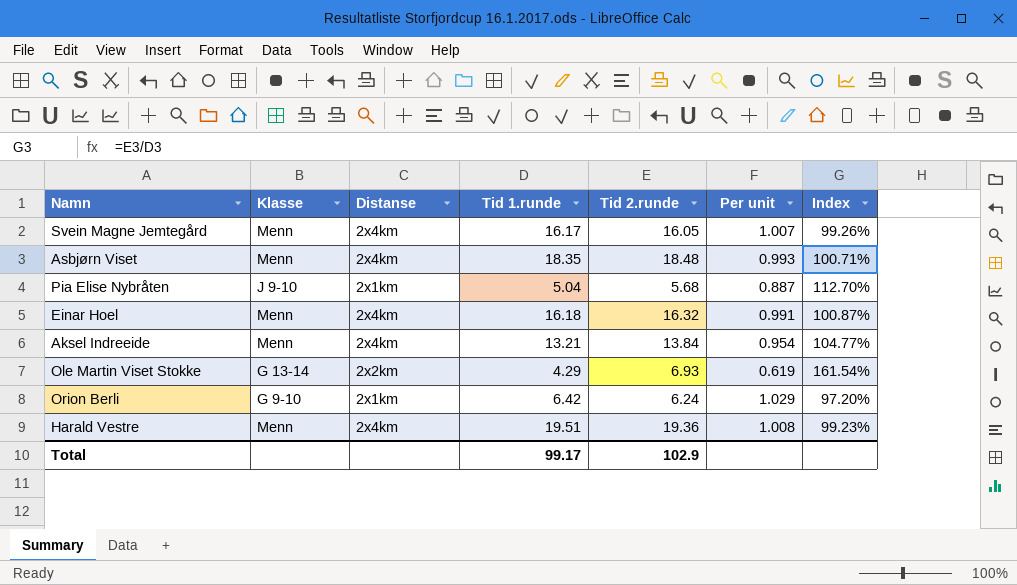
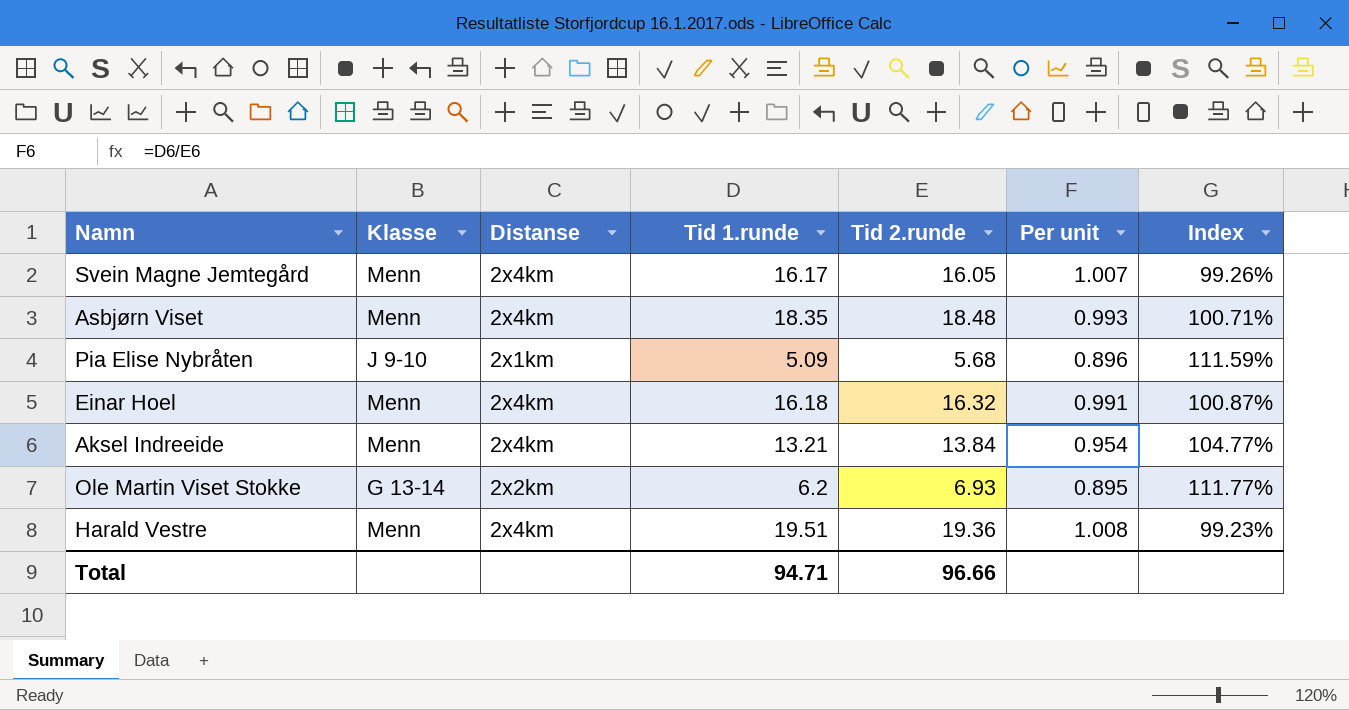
row Orion Berli: G 9-10 | 2x1km | 6.42 | 6.24 | 1.029 | 97.20% -> none
Pia Elise Nybråten | Tid 1.runde: 5.04 -> 5.09
Pia Elise Nybråten | Per unit: 0.887 -> 0.896
Pia Elise Nybråten | Index: 112.70% -> 111.59%
Ole Martin Viset Stokke | Tid 1.runde: 4.29 -> 6.2
Ole Martin Viset Stokke | Per unit: 0.619 -> 0.895
Ole Martin Viset Stokke | Index: 161.54% -> 111.77%
Total | Tid 1.runde: 99.17 -> 94.71
Total | Tid 2.runde: 102.9 -> 96.66

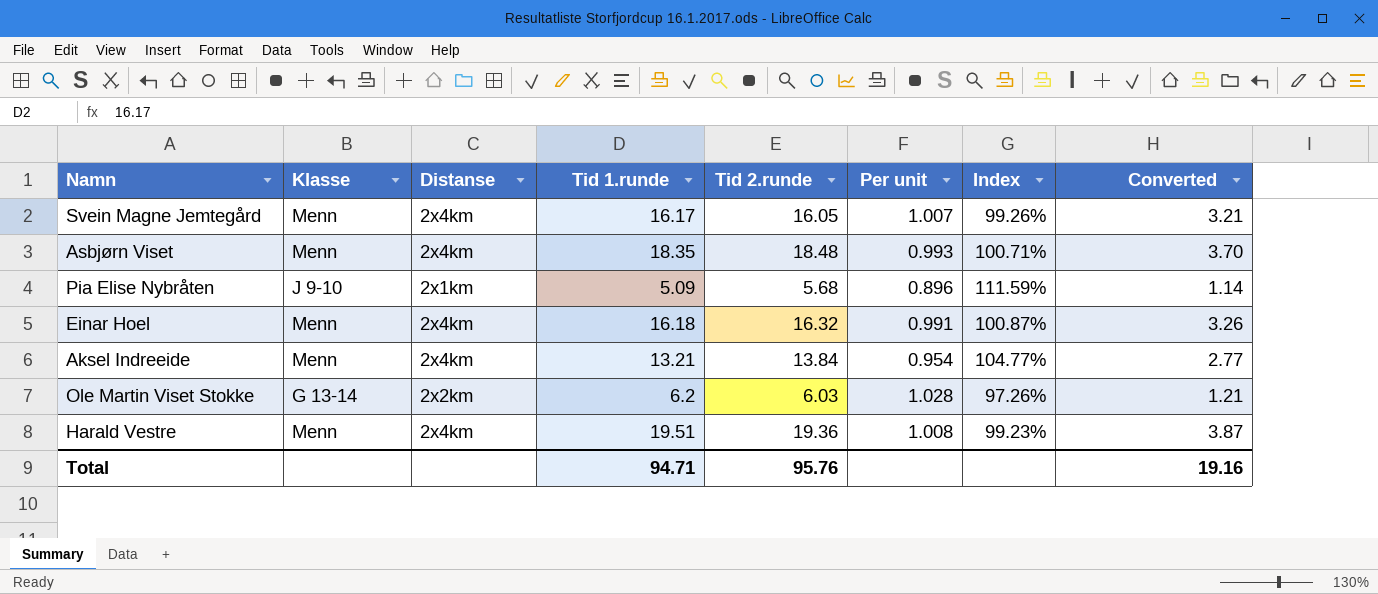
column Converted | formula: none -> [Tid 2.runde] * 0.2
Ole Martin Viset Stokke | Tid 2.runde: 6.93 -> 6.03
Ole Martin Viset Stokke | Per unit: 0.895 -> 1.028
Ole Martin Viset Stokke | Index: 111.77% -> 97.26%
Total | Tid 2.runde: 96.66 -> 95.76

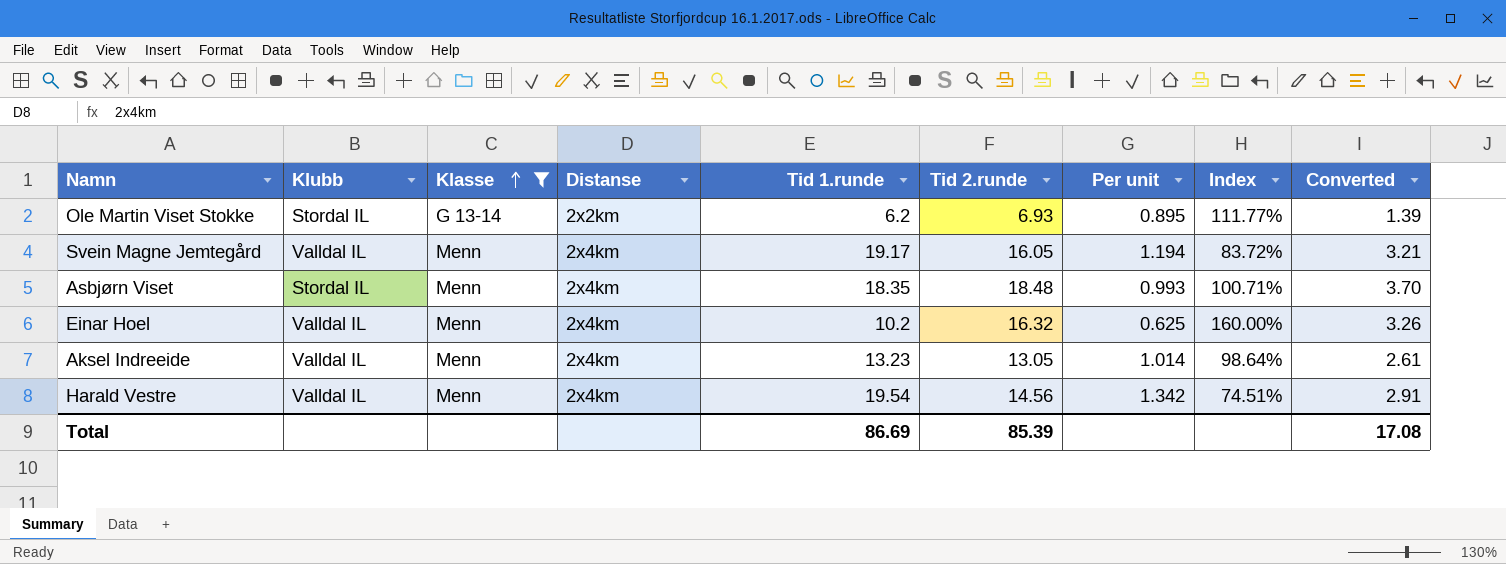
filter: none -> Klasse != J 9-10
row order: none -> Klasse ascending
column Klubb | position: none -> 2
Ole Martin Viset Stokke | Tid 2.runde: 6.03 -> 6.93
Ole Martin Viset Stokke | Per unit: 1.028 -> 0.895
Ole Martin Viset Stokke | Index: 97.26% -> 111.77%
Ole Martin Viset Stokke | Converted: 1.21 -> 1.39
Svein Magne Jemtegård | Tid 1.runde: 16.17 -> 19.17
Svein Magne Jemtegård | Per unit: 1.007 -> 1.194
Svein Magne Jemtegård | Index: 99.26% -> 83.72%
Einar Hoel | Tid 1.runde: 16.18 -> 10.2
Einar Hoel | Per unit: 0.991 -> 0.625
Einar Hoel | Index: 100.87% -> 160.00%
Aksel Indreeide | Tid 1.runde: 13.21 -> 13.23
Aksel Indreeide | Tid 2.runde: 13.84 -> 13.05
Aksel Indreeide | Per unit: 0.954 -> 1.014
Aksel Indreeide | Index: 104.77% -> 98.64%
Aksel Indreeide | Converted: 2.77 -> 2.61
Harald Vestre | Tid 1.runde: 19.51 -> 19.54
Harald Vestre | Tid 2.runde: 19.36 -> 14.56
Harald Vestre | Per unit: 1.008 -> 1.342
Harald Vestre | Index: 99.23% -> 74.51%
Harald Vestre | Converted: 3.87 -> 2.91
Total | Tid 1.runde: 94.71 -> 86.69
Total | Tid 2.runde: 95.76 -> 85.39
Total | Converted: 19.16 -> 17.08

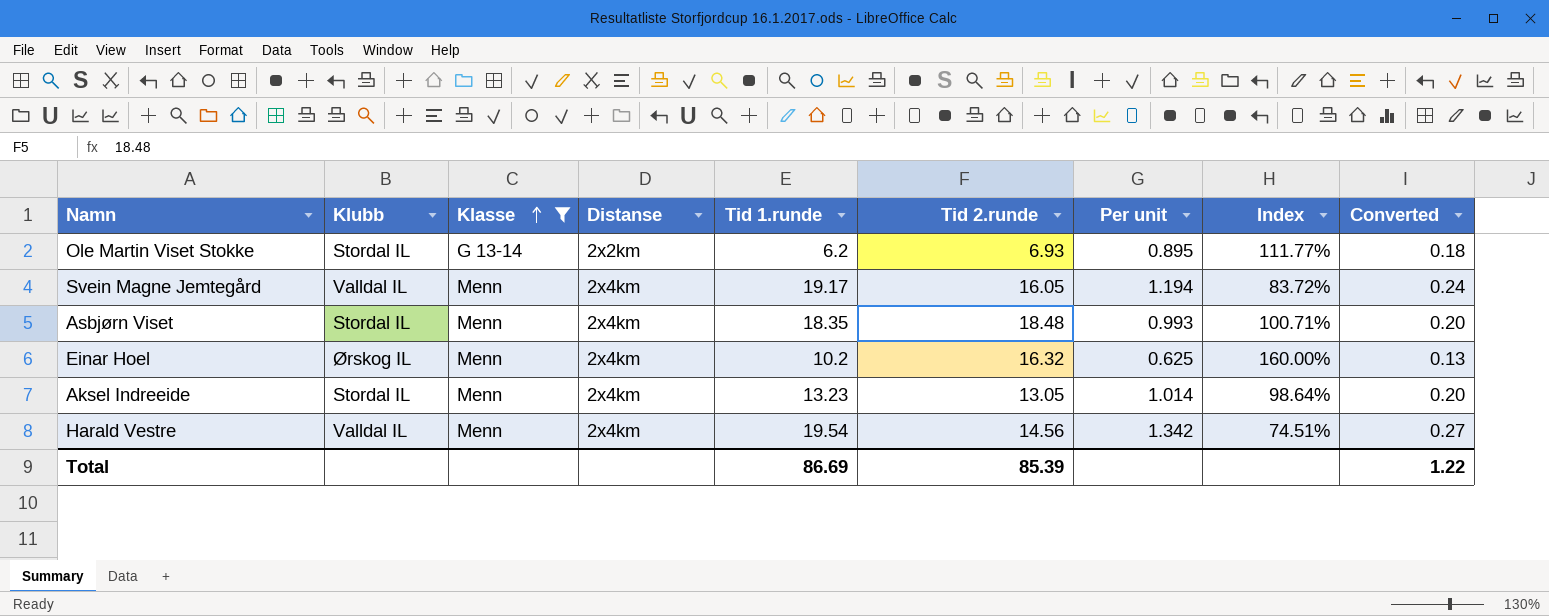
column Converted | formula: [Tid 2.runde] * 0.2 -> [Per unit] * 0.2
Einar Hoel | Klubb: Valldal IL -> Ørskog IL
Aksel Indreeide | Klubb: Valldal IL -> Stordal IL
Total | Converted: 17.08 -> 1.22

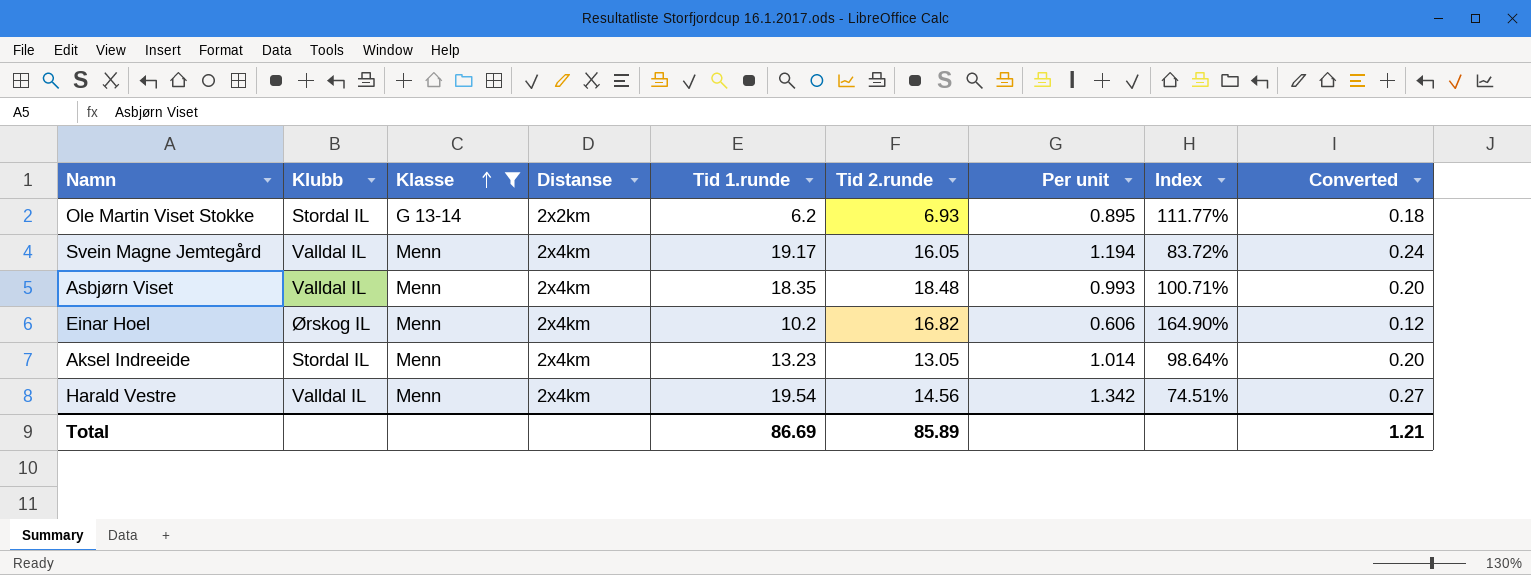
Asbjørn Viset | Klubb: Stordal IL -> Valldal IL
Einar Hoel | Tid 2.runde: 16.32 -> 16.82
Einar Hoel | Per unit: 0.625 -> 0.606
Einar Hoel | Index: 160.00% -> 164.90%
Einar Hoel | Converted: 0.13 -> 0.12
Total | Tid 2.runde: 85.39 -> 85.89
Total | Converted: 1.22 -> 1.21

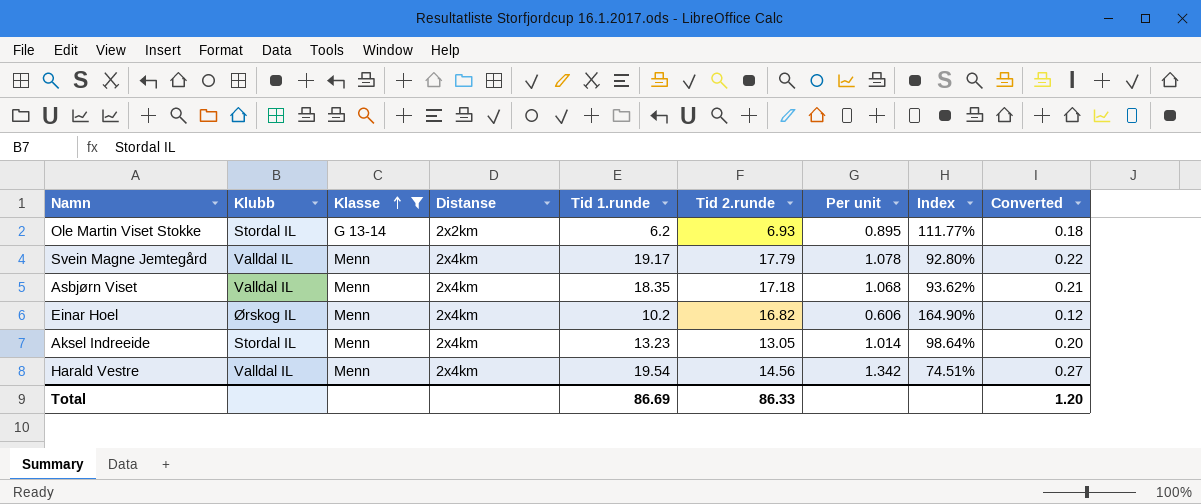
Svein Magne Jemtegård | Tid 2.runde: 16.05 -> 17.79
Svein Magne Jemtegård | Per unit: 1.194 -> 1.078
Svein Magne Jemtegård | Index: 83.72% -> 92.80%
Svein Magne Jemtegård | Converted: 0.24 -> 0.22
Asbjørn Viset | Tid 2.runde: 18.48 -> 17.18
Asbjørn Viset | Per unit: 0.993 -> 1.068
Asbjørn Viset | Index: 100.71% -> 93.62%
Asbjørn Viset | Converted: 0.20 -> 0.21
Total | Tid 2.runde: 85.89 -> 86.33
Total | Converted: 1.21 -> 1.20

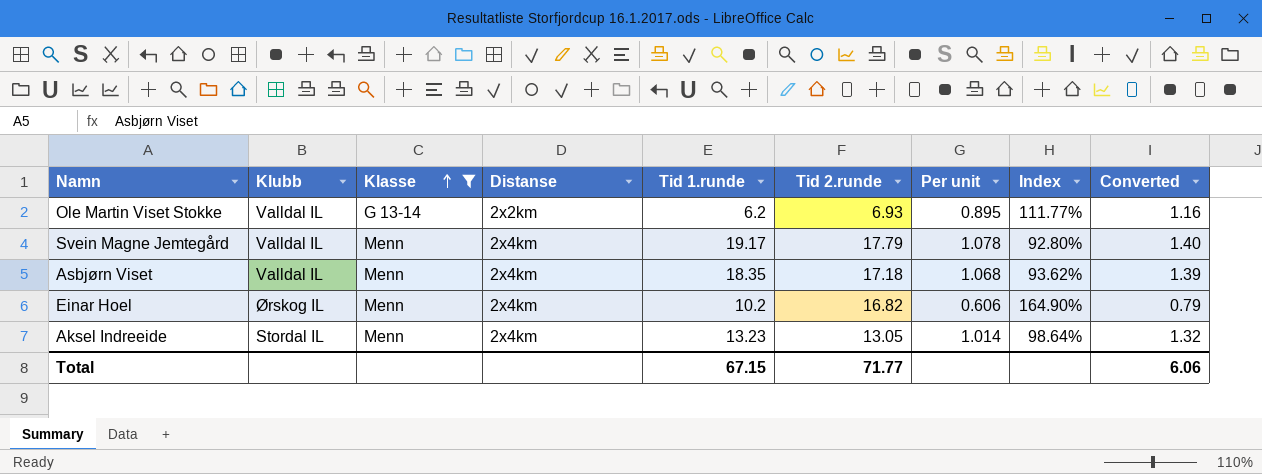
column Converted | formula: [Per unit] * 0.2 -> [Per unit] * 1.3
row Harald Vestre: Valldal IL | Menn | 2x4km | 19.54 | 14.56 | 1.342 | 74.51% | 0.27 -> none
Ole Martin Viset Stokke | Klubb: Stordal IL -> Valldal IL
Total | Tid 1.runde: 86.69 -> 67.15
Total | Tid 2.runde: 86.33 -> 71.77
Total | Converted: 1.20 -> 6.06

